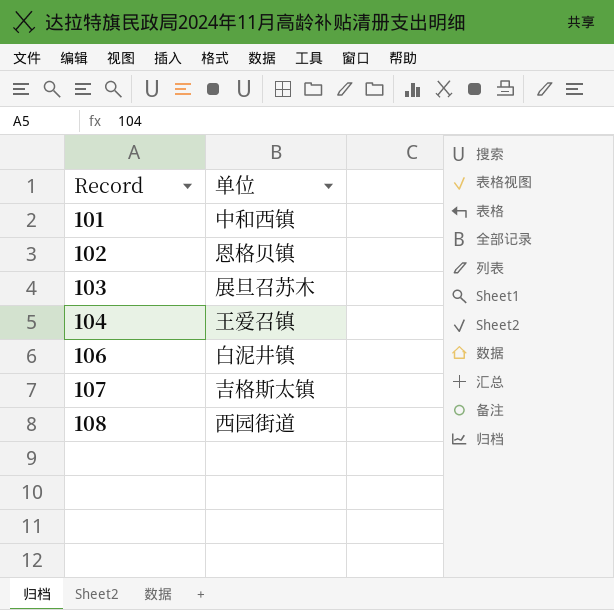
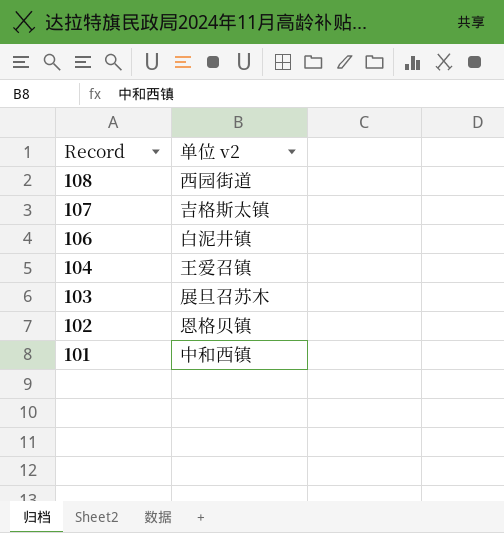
row order: Record ascending -> Record descending
column name: 单位 -> 单位 v2

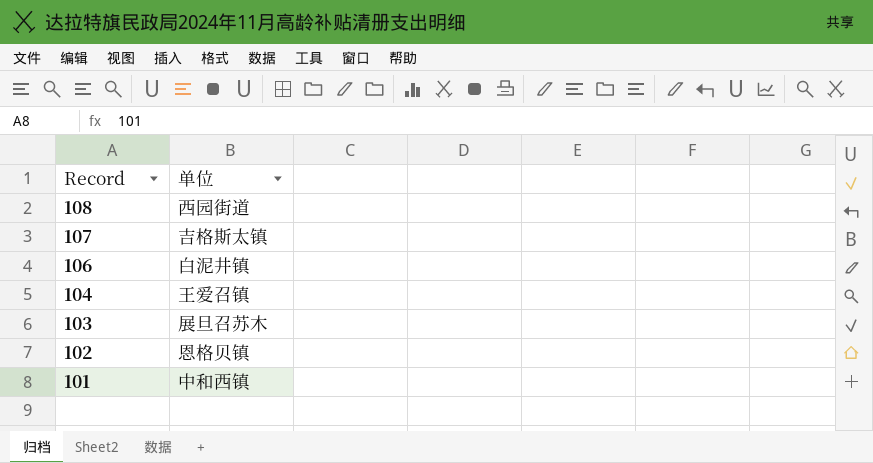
column name: 单位 v2 -> 单位

